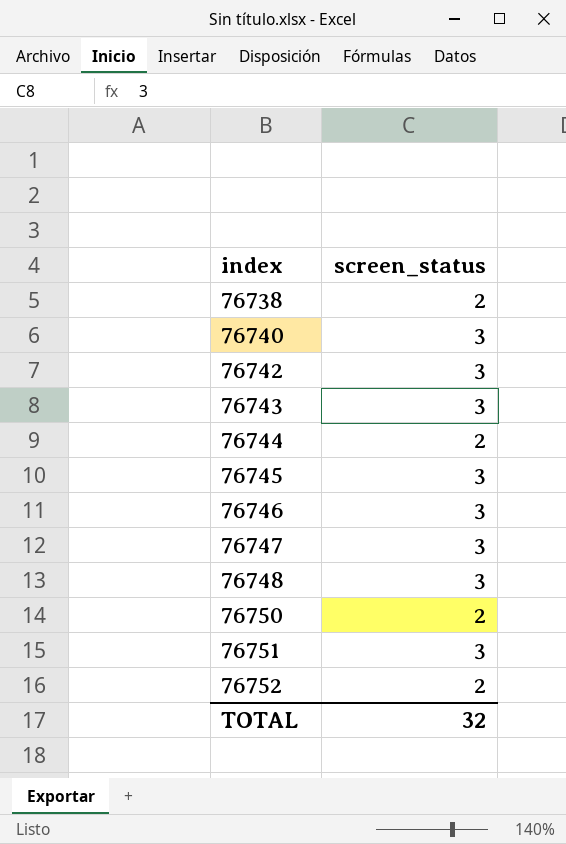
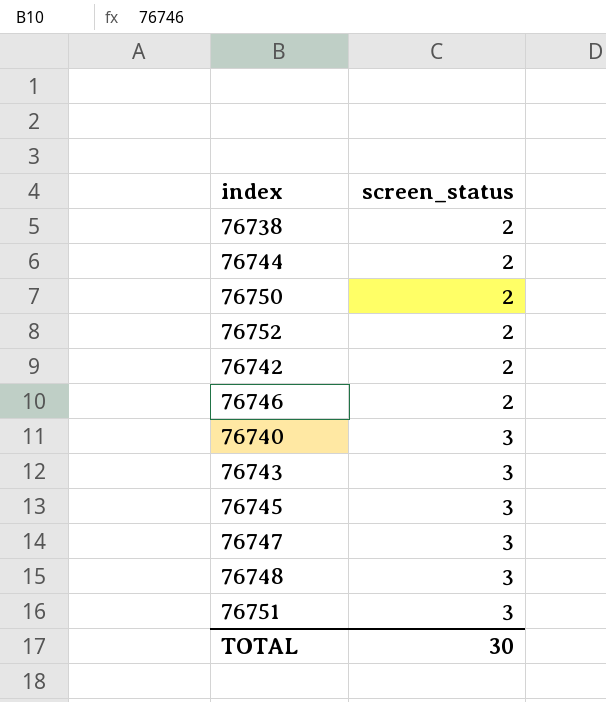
row order: index ascending -> screen_status ascending
76742 | screen_status: 3 -> 2
76746 | screen_status: 3 -> 2
TOTAL | screen_status: 32 -> 30

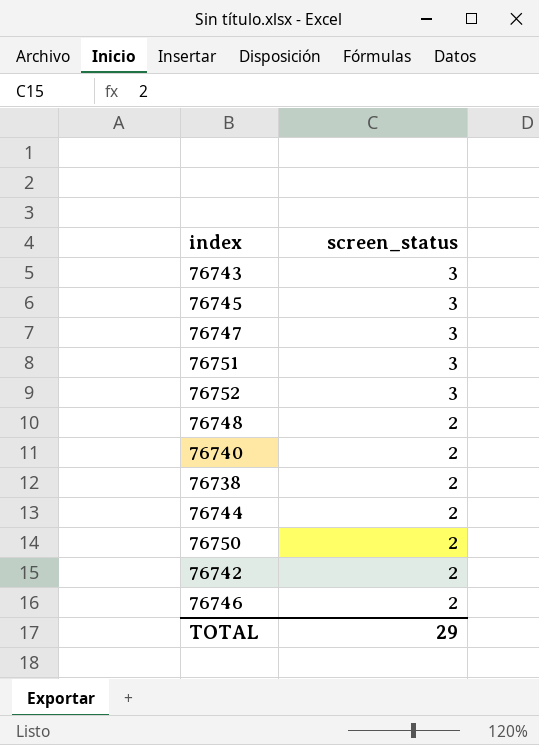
row order: screen_status ascending -> screen_status descending
76752 | screen_status: 2 -> 3
76748 | screen_status: 3 -> 2
76740 | screen_status: 3 -> 2
TOTAL | screen_status: 30 -> 29

